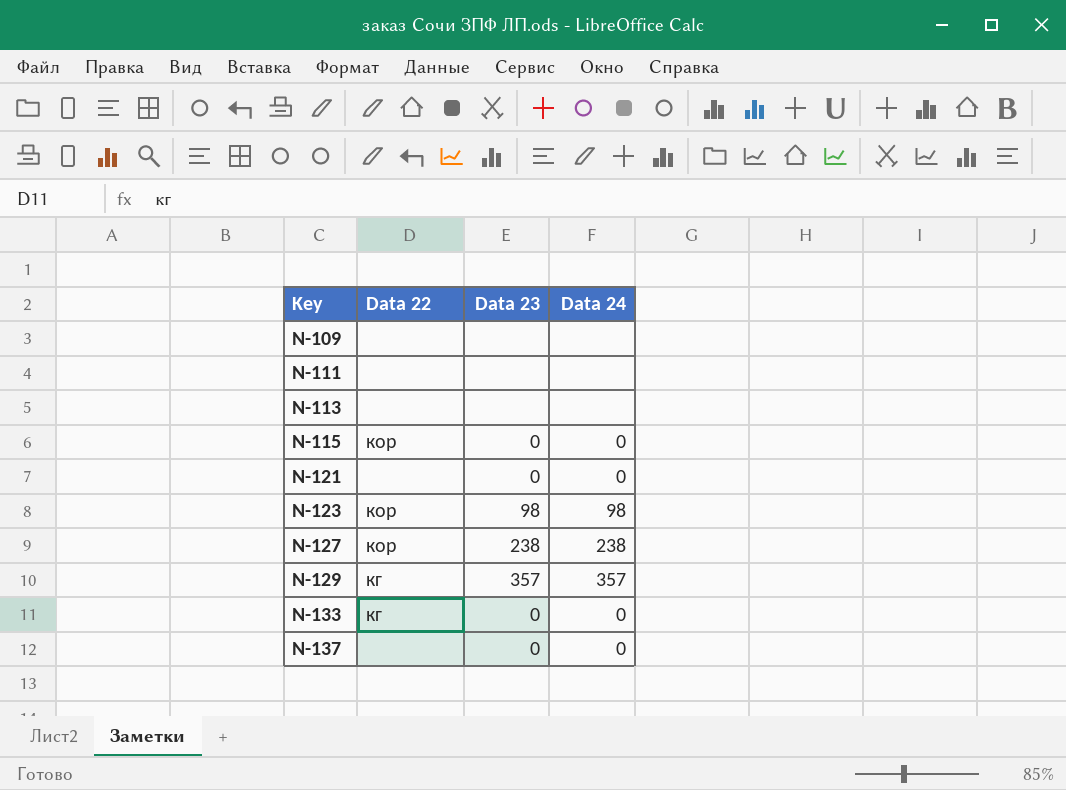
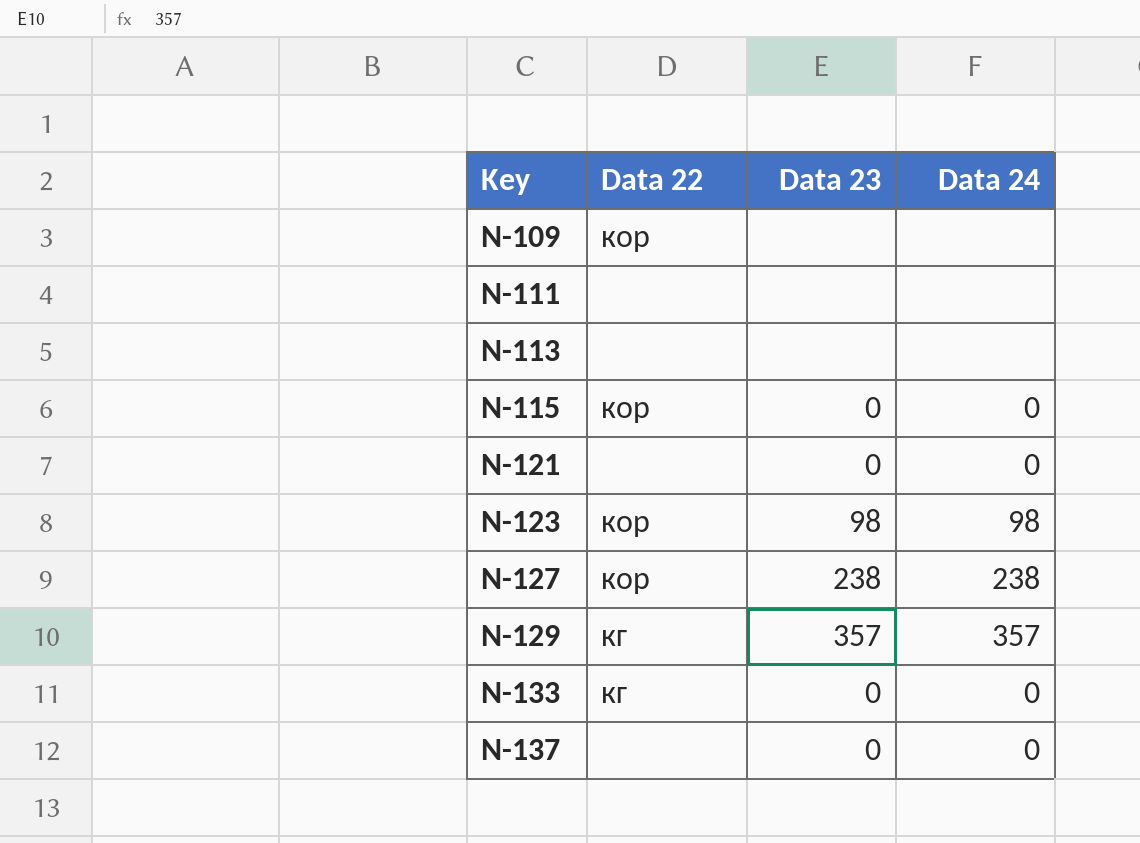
N-109 | Data 22: none -> кор

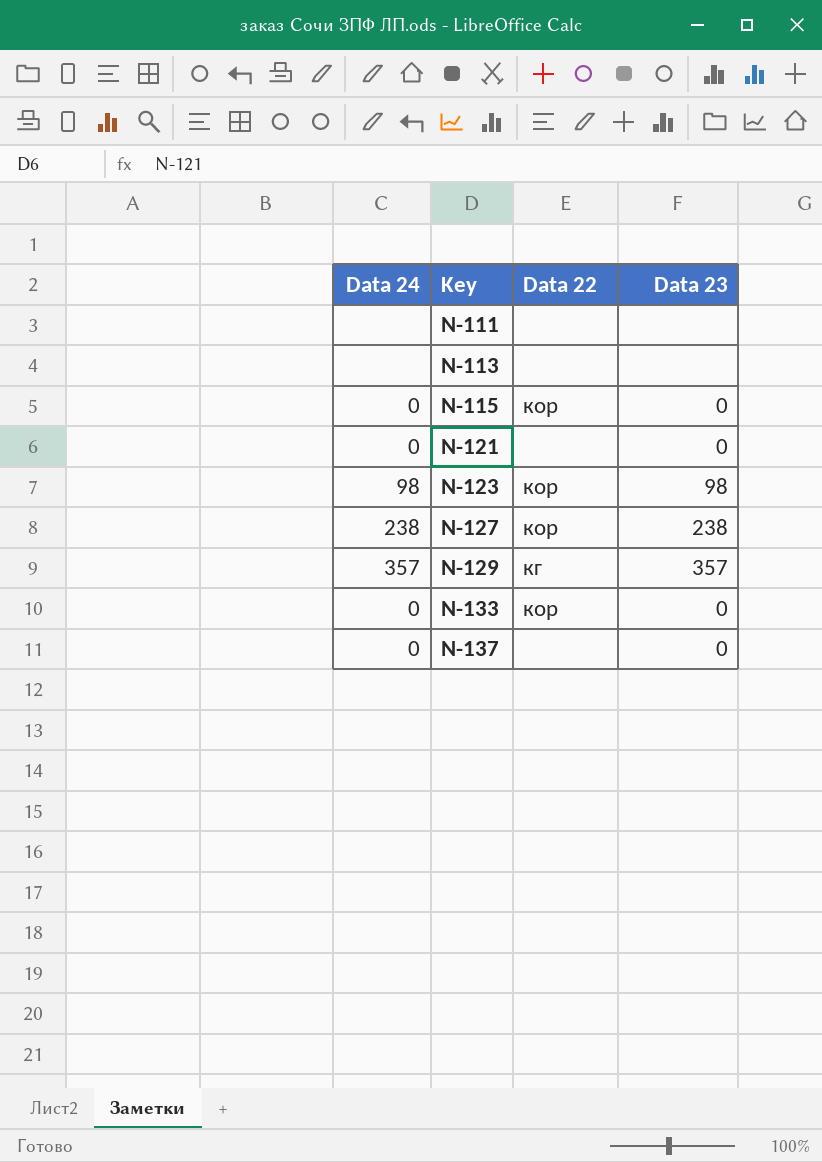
column Data 24 | position: 4 -> 1
row N-109: кор | none | none -> none
N-133 | Data 22: кг -> кор

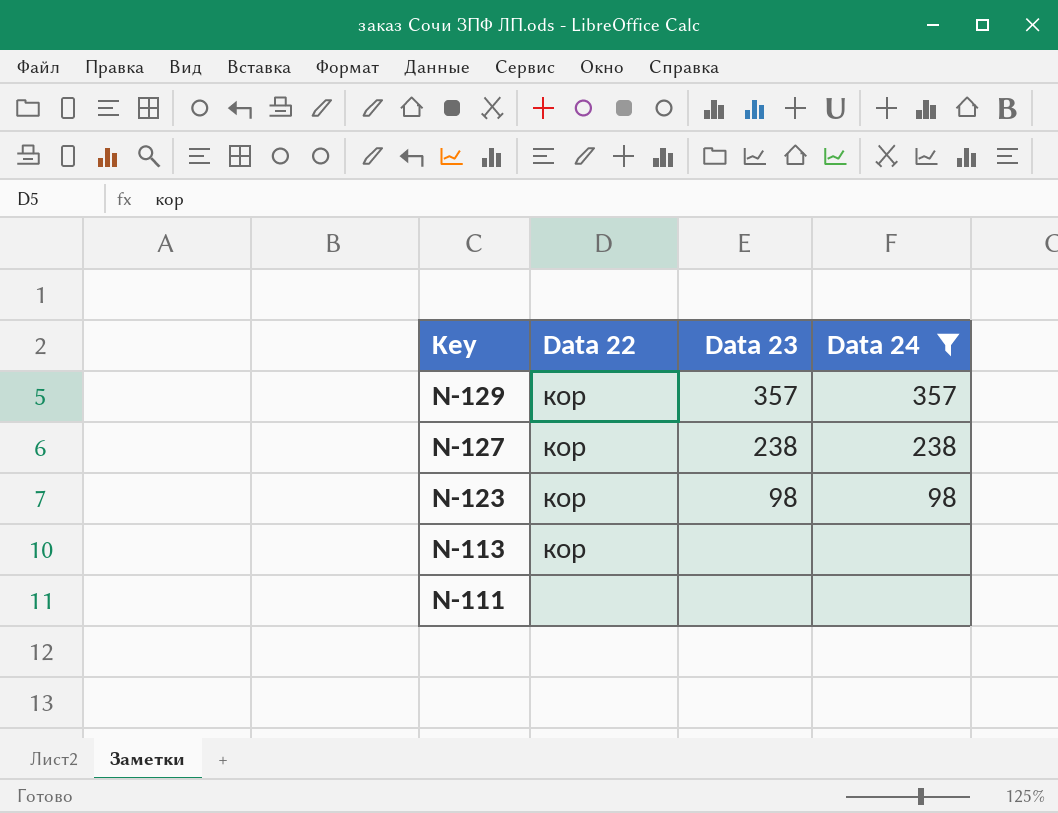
filter: none -> Data 24 != 0
row order: Key ascending -> Key descending
column Data 24 | position: 1 -> 4
N-129 | Data 22: кг -> кор
N-113 | Data 22: none -> кор

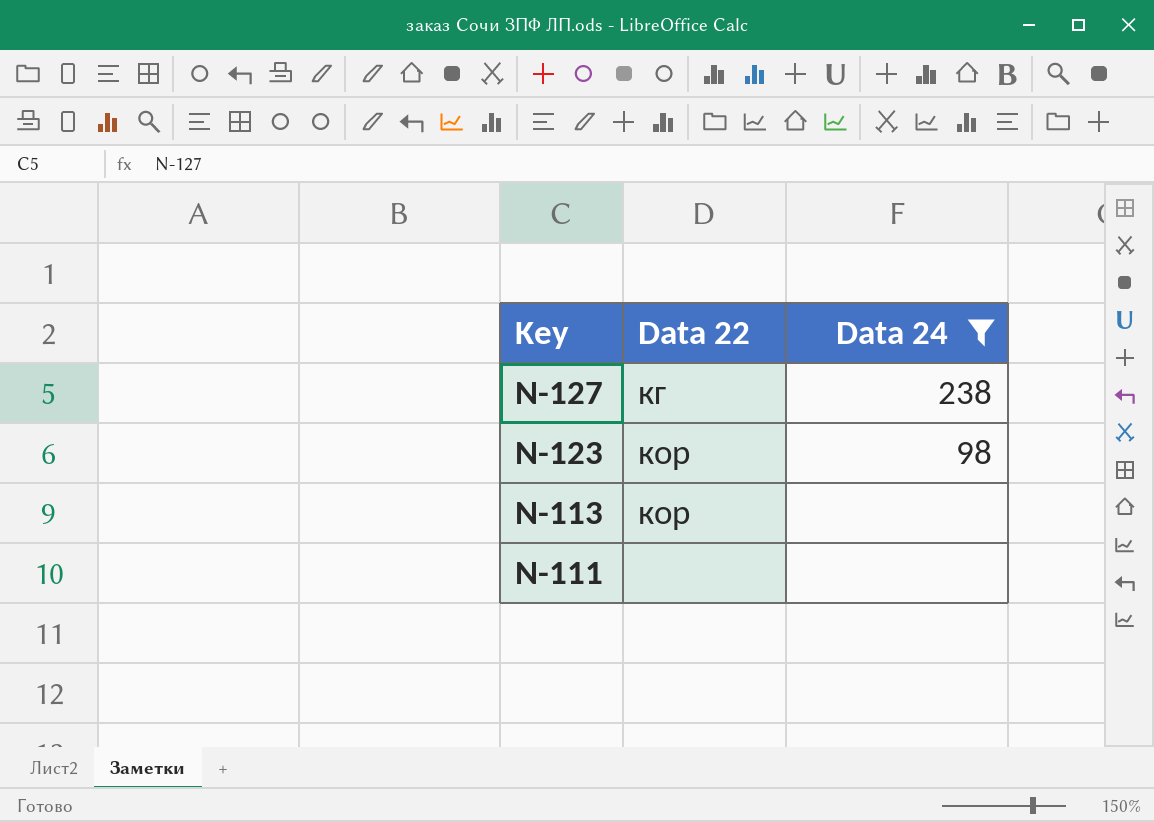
column Data 23 | position: 3 -> none
row N-129: кор | 357 | 357 -> none
N-127 | Data 22: кор -> кг

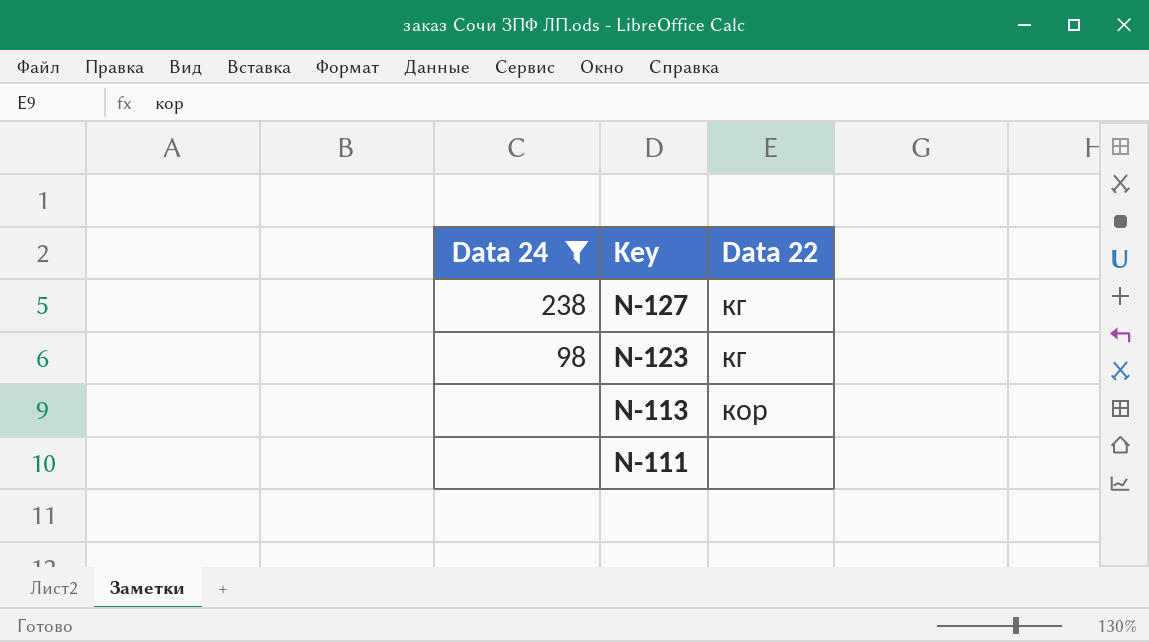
column Data 24 | position: 3 -> 1
N-123 | Data 22: кор -> кг

